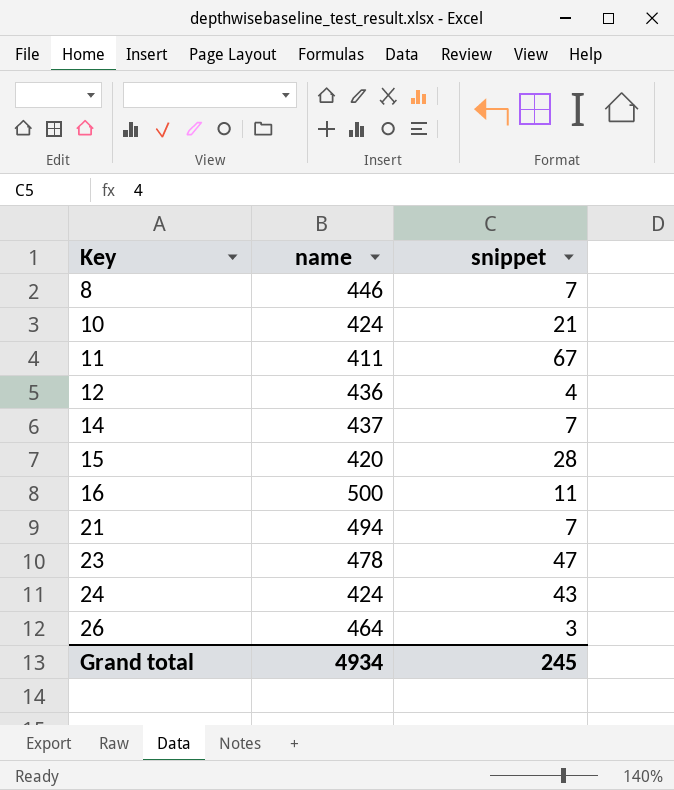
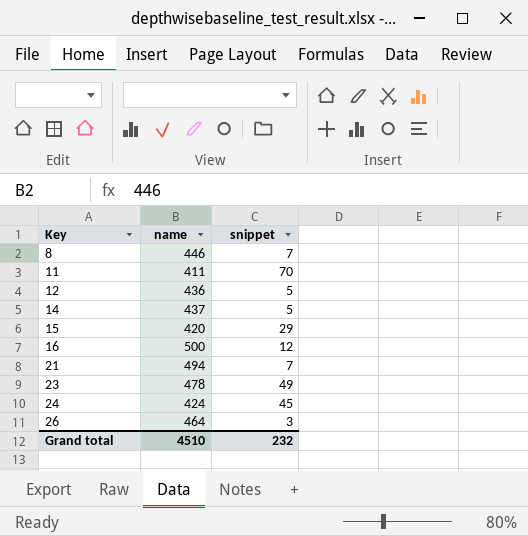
row 10: 424 | 21 -> none
11 | snippet: 67 -> 70
12 | snippet: 4 -> 5
14 | snippet: 7 -> 5
15 | snippet: 28 -> 29
16 | snippet: 11 -> 12
23 | snippet: 47 -> 49
24 | snippet: 43 -> 45
Grand total | name: 4934 -> 4510
Grand total | snippet: 245 -> 232

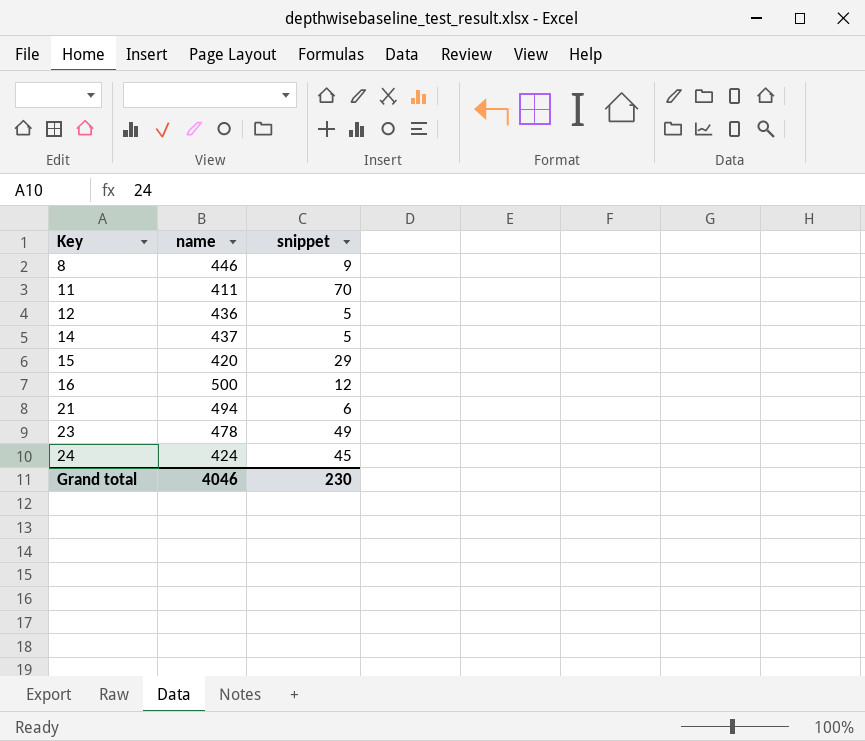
row 26: 464 | 3 -> none
8 | snippet: 7 -> 9
21 | snippet: 7 -> 6
Grand total | name: 4510 -> 4046
Grand total | snippet: 232 -> 230

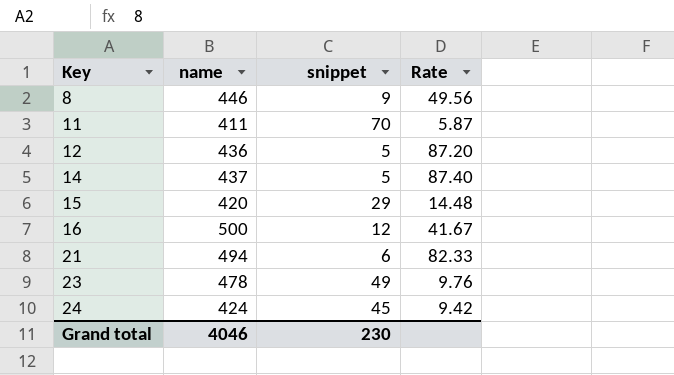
column Rate | formula: none -> [name] / [snippet]

